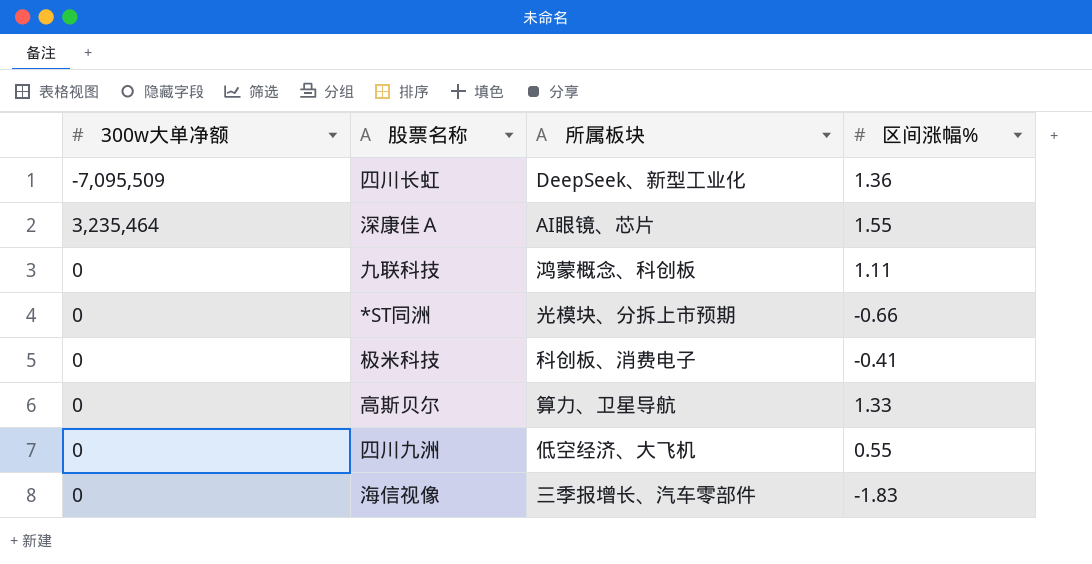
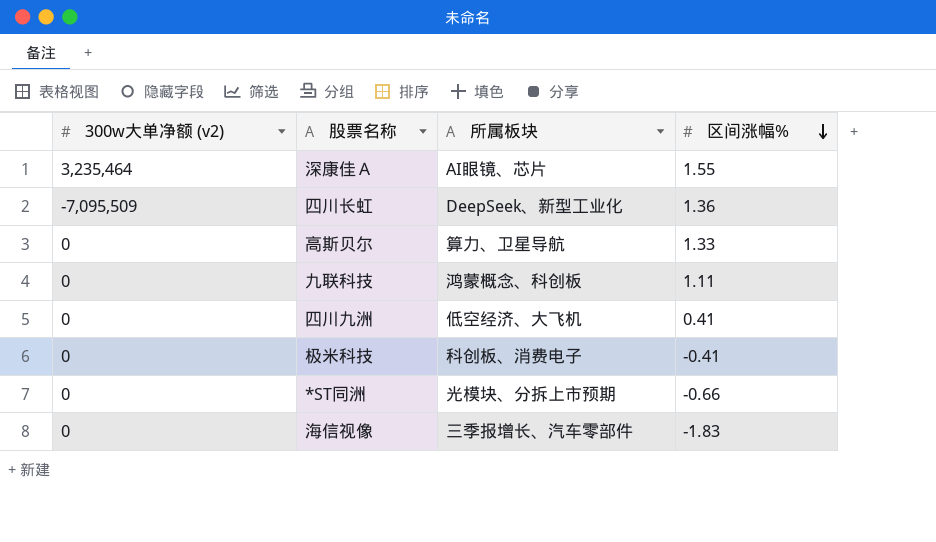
row order: none -> 区间涨幅% descending
column name: 300w大单净额 -> 300w大单净额 (v2)
四川九洲 | 区间涨幅%: 0.55 -> 0.41

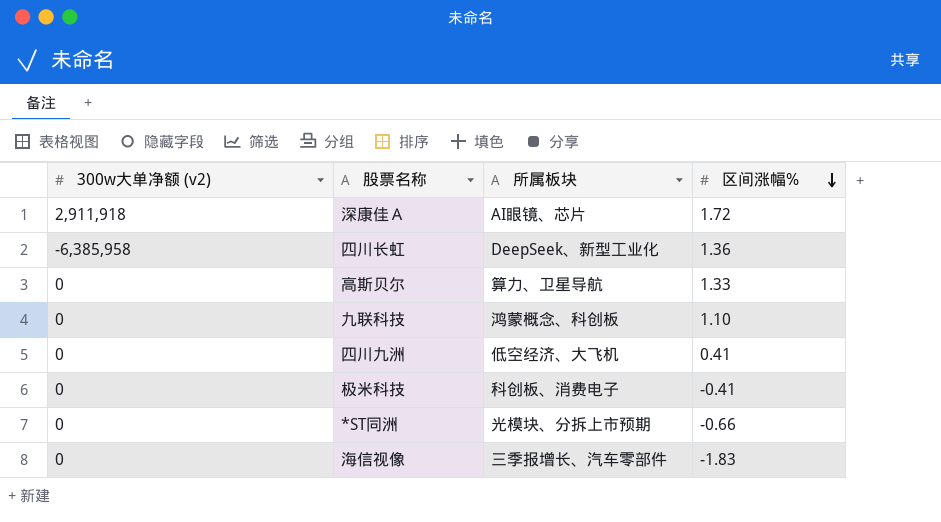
深康佳Ａ | 300w大单净额 (v2): 3,235,464 -> 2,911,918
深康佳Ａ | 区间涨幅%: 1.55 -> 1.72
四川长虹 | 300w大单净额 (v2): -7,095,509 -> -6,385,958
九联科技 | 区间涨幅%: 1.11 -> 1.10

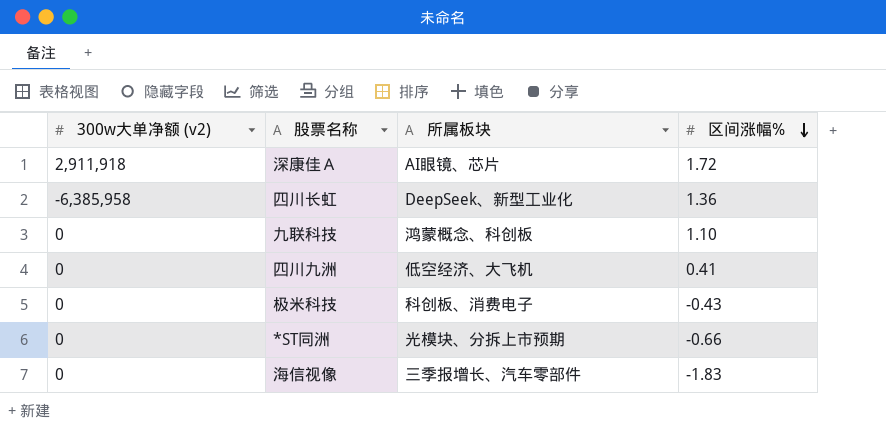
row 高斯贝尔: 0 | 算力、卫星导航 | 1.33 -> none
极米科技 | 区间涨幅%: -0.41 -> -0.43

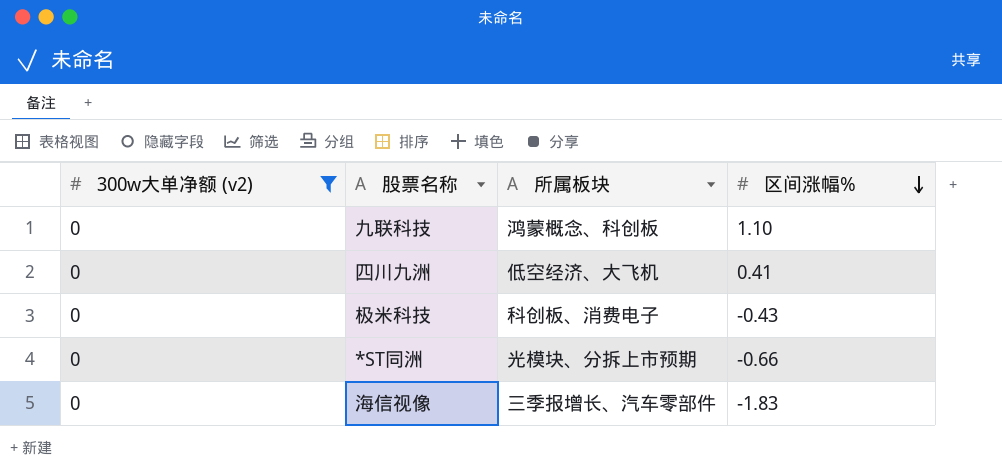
filter: none -> 300w大单净额 (v2) = 0

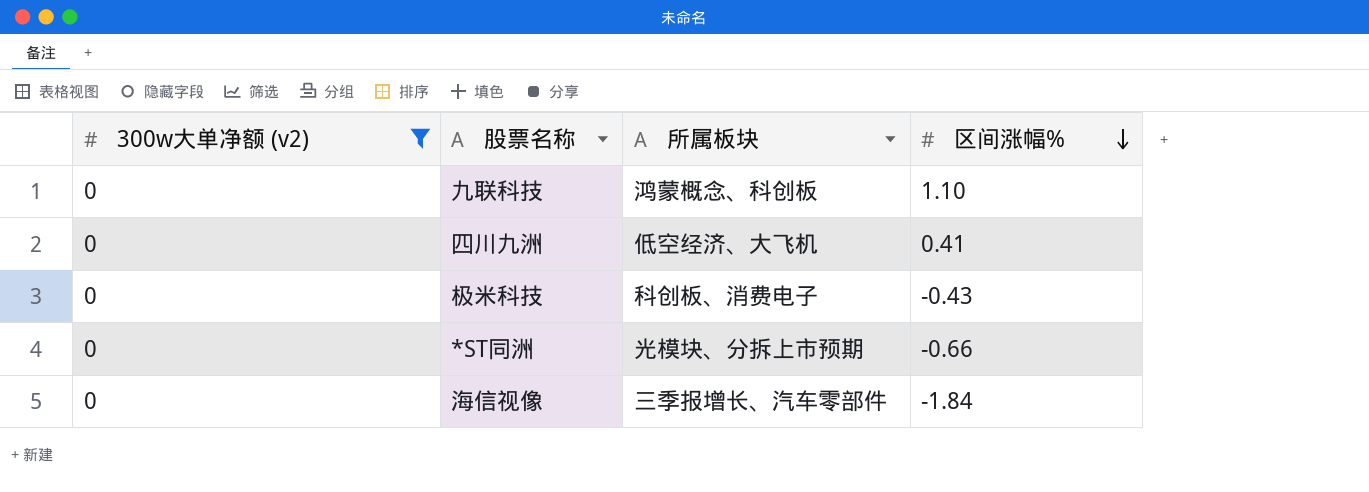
海信视像 | 区间涨幅%: -1.83 -> -1.84

